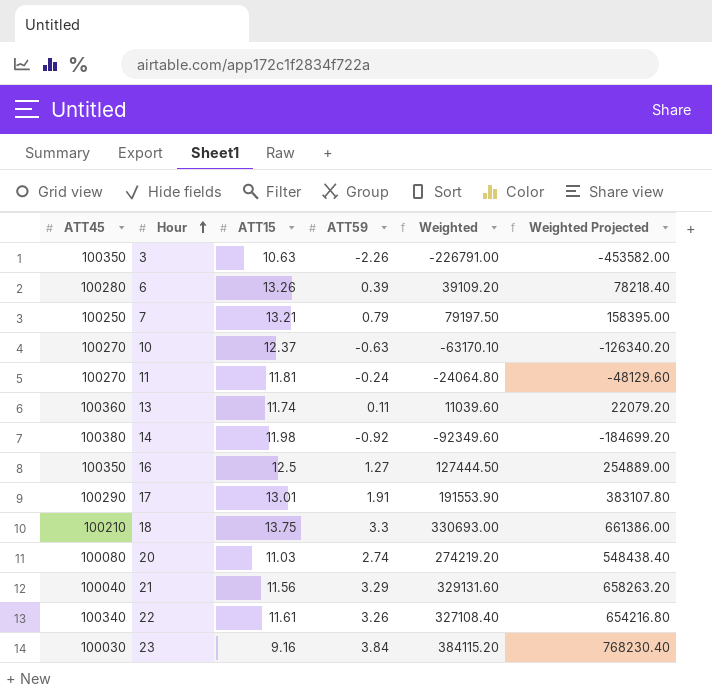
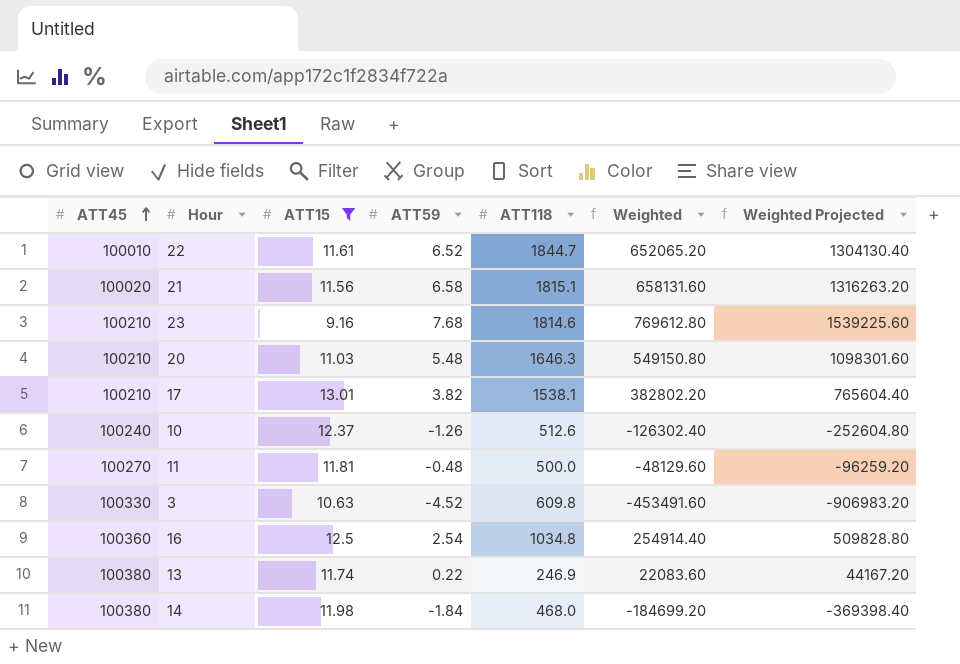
filter: none -> ATT15 <= 13.01
row order: Hour ascending -> ATT45 ascending
column ATT118 | position: none -> 5
22 | ATT45: 100340 -> 100010
22 | ATT59: 3.26 -> 6.52
22 | Weighted: 327108.40 -> 652065.20
22 | Weighted Projected: 654216.80 -> 1304130.40
21 | ATT45: 100040 -> 100020
21 | ATT59: 3.29 -> 6.58
21 | Weighted: 329131.60 -> 658131.60
21 | Weighted Projected: 658263.20 -> 1316263.20
23 | ATT45: 100030 -> 100210
23 | ATT59: 3.84 -> 7.68
23 | Weighted: 384115.20 -> 769612.80
23 | Weighted Projected: 768230.40 -> 1539225.60
20 | ATT45: 100080 -> 100210
20 | ATT59: 2.74 -> 5.48
20 | Weighted: 274219.20 -> 549150.80
20 | Weighted Projected: 548438.40 -> 1098301.60
17 | ATT45: 100290 -> 100210
17 | ATT59: 1.91 -> 3.82
17 | Weighted: 191553.90 -> 382802.20
17 | Weighted Projected: 383107.80 -> 765604.40
10 | ATT45: 100270 -> 100240
10 | ATT59: -0.63 -> -1.26
10 | Weighted: -63170.10 -> -126302.40
10 | Weighted Projected: -126340.20 -> -252604.80
11 | ATT59: -0.24 -> -0.48
11 | Weighted: -24064.80 -> -48129.60
11 | Weighted Projected: -48129.60 -> -96259.20
3 | ATT45: 100350 -> 100330
3 | ATT59: -2.26 -> -4.52
3 | Weighted: -226791.00 -> -453491.60
3 | Weighted Projected: -453582.00 -> -906983.20
16 | ATT45: 100350 -> 100360
16 | ATT59: 1.27 -> 2.54
16 | Weighted: 127444.50 -> 254914.40
16 | Weighted Projected: 254889.00 -> 509828.80
13 | ATT45: 100360 -> 100380
13 | ATT59: 0.11 -> 0.22
13 | Weighted: 11039.60 -> 22083.60
13 | Weighted Projected: 22079.20 -> 44167.20
14 | ATT59: -0.92 -> -1.84
14 | Weighted: -92349.60 -> -184699.20
14 | Weighted Projected: -184699.20 -> -369398.40

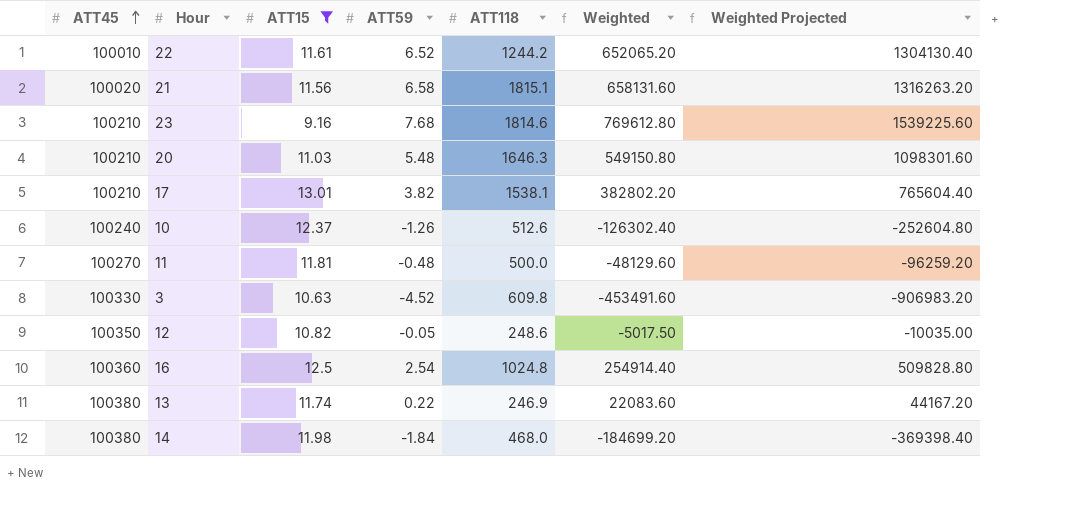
22 | ATT118: 1844.7 -> 1244.2
row 12: none -> 100350 | 10.82 | -0.05 | 248.6 | -5017.50 | -10035.00
16 | ATT118: 1034.8 -> 1024.8

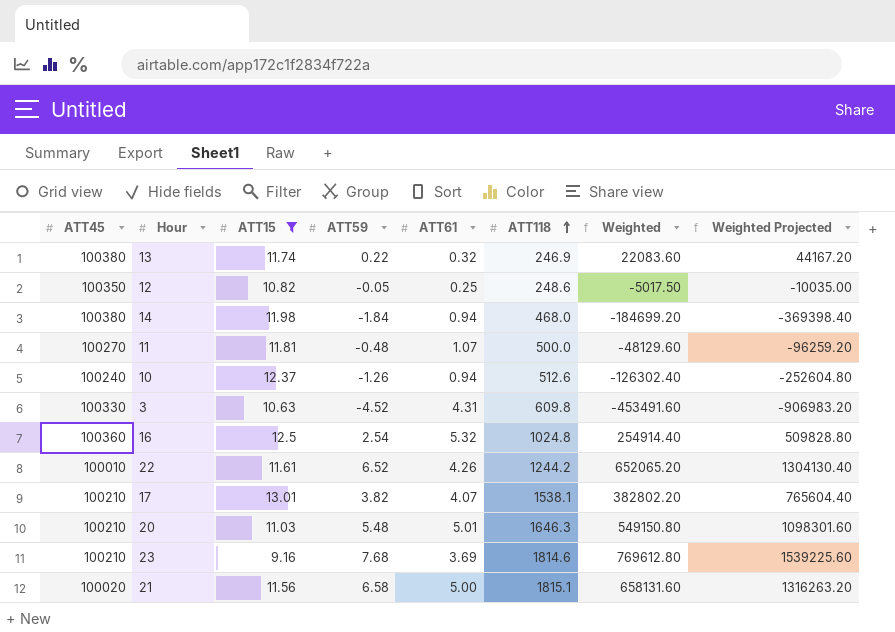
row order: ATT45 ascending -> ATT118 ascending
column ATT61 | position: none -> 5

